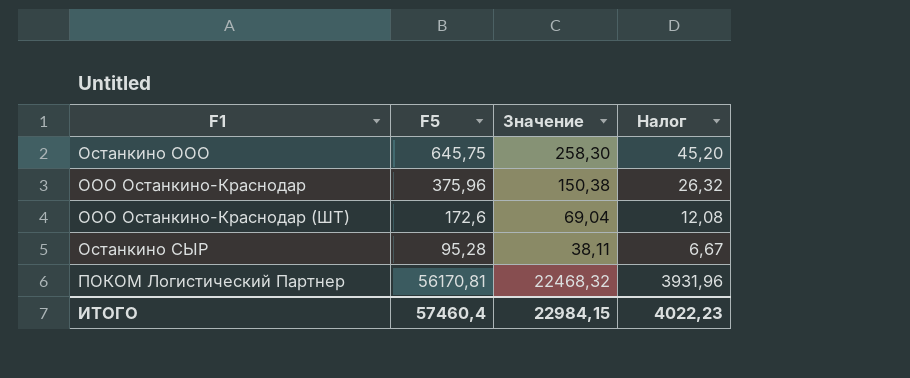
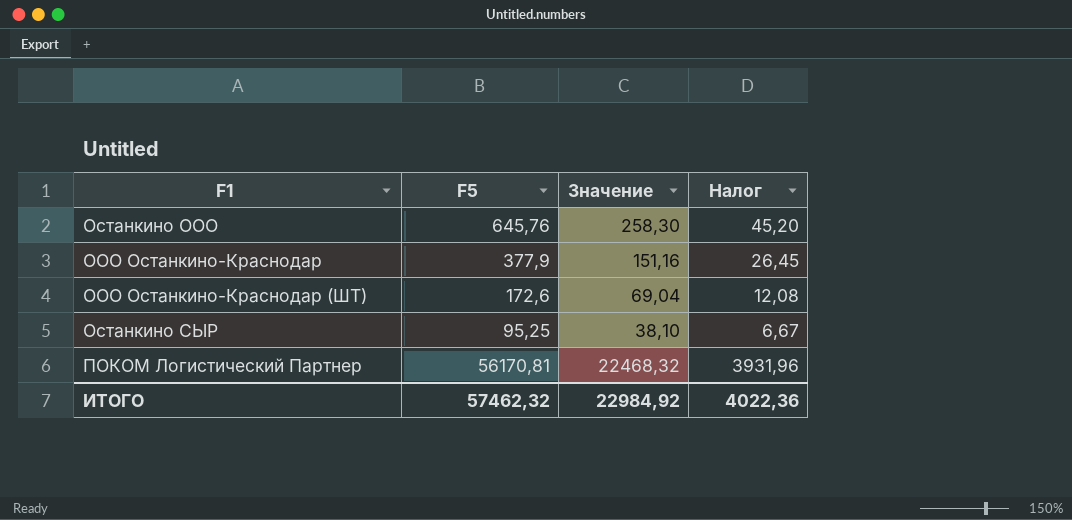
Останкино ООО | F5: 645,75 -> 645,76
ООО Останкино-Краснодар | F5: 375,96 -> 377,9
ООО Останкино-Краснодар | Значение: 150,38 -> 151,16
ООО Останкино-Краснодар | Налог: 26,32 -> 26,45
Останкино СЫР | F5: 95,28 -> 95,25
Останкино СЫР | Значение: 38,11 -> 38,10
ИТОГО | F5: 57460,4 -> 57462,32
ИТОГО | Значение: 22984,15 -> 22984,92
ИТОГО | Налог: 4022,23 -> 4022,36

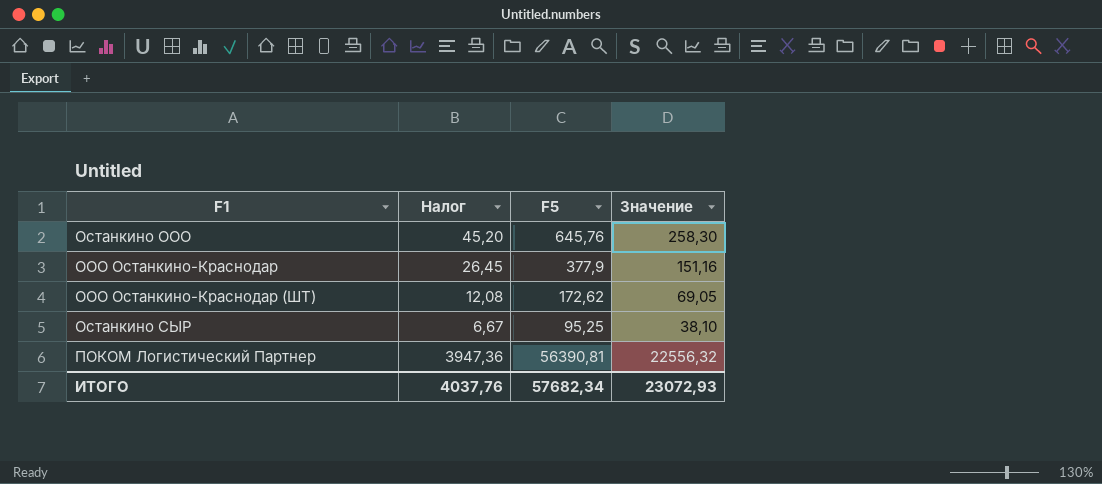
column Налог | position: 4 -> 2
ООО Останкино-Краснодар (ШТ) | F5: 172,6 -> 172,62
ООО Останкино-Краснодар (ШТ) | Значение: 69,04 -> 69,05
ПОКОМ Логистический Партнер | Налог: 3931,96 -> 3947,36
ПОКОМ Логистический Партнер | F5: 56170,81 -> 56390,81
ПОКОМ Логистический Партнер | Значение: 22468,32 -> 22556,32
ИТОГО | Налог: 4022,36 -> 4037,76
ИТОГО | F5: 57462,32 -> 57682,34
ИТОГО | Значение: 22984,92 -> 23072,93

